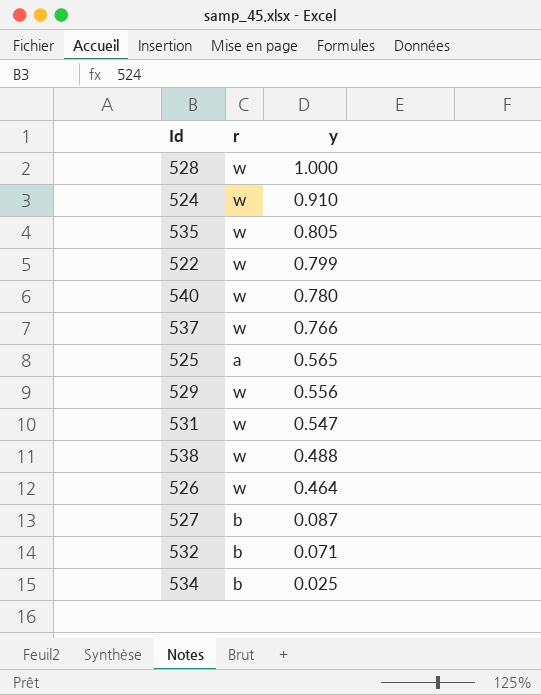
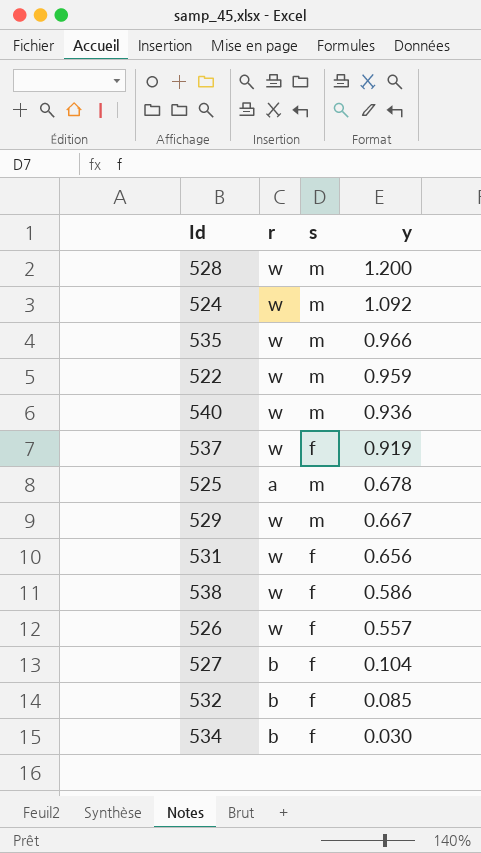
column s | position: none -> 3
528 | y: 1.000 -> 1.200
524 | y: 0.910 -> 1.092
535 | y: 0.805 -> 0.966
522 | y: 0.799 -> 0.959
540 | y: 0.780 -> 0.936
537 | y: 0.766 -> 0.919
525 | y: 0.565 -> 0.678
529 | y: 0.556 -> 0.667
531 | y: 0.547 -> 0.656
538 | y: 0.488 -> 0.586
526 | y: 0.464 -> 0.557
527 | y: 0.087 -> 0.104
532 | y: 0.071 -> 0.085
534 | y: 0.025 -> 0.030

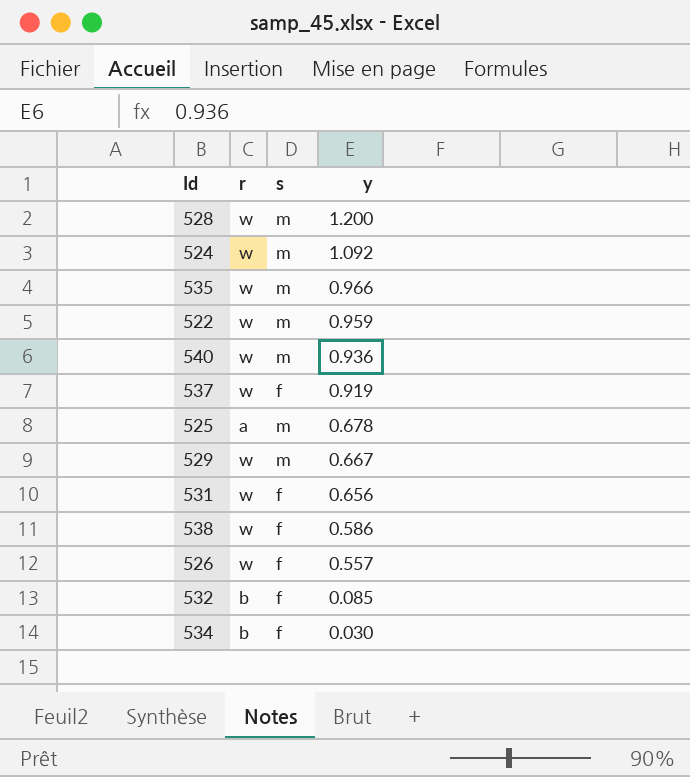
row 527: b | f | 0.104 -> none

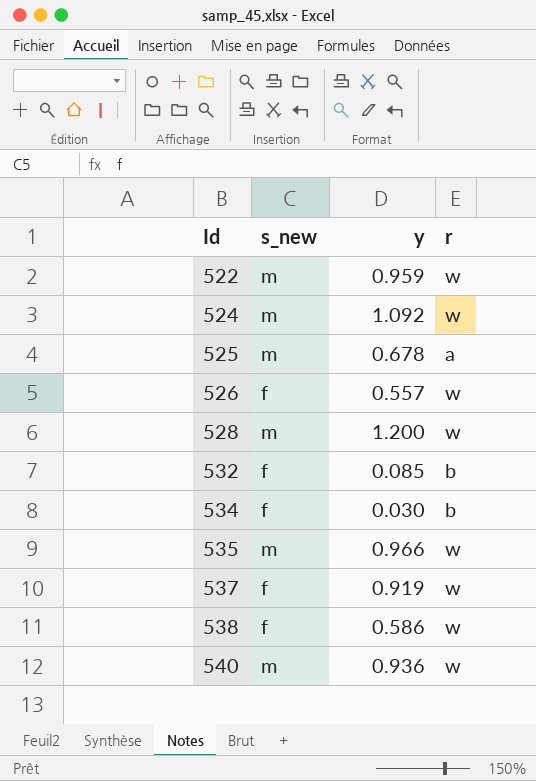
row order: y descending -> Id ascending
column name: s -> s_new
column r | position: 2 -> 4
row 529: w | m | 0.667 -> none
row 531: w | f | 0.656 -> none

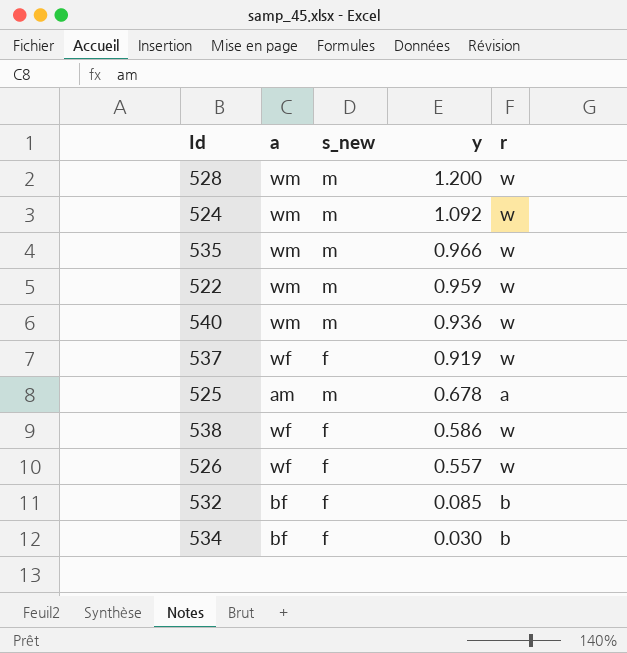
row order: Id ascending -> y descending
column a | position: none -> 2

